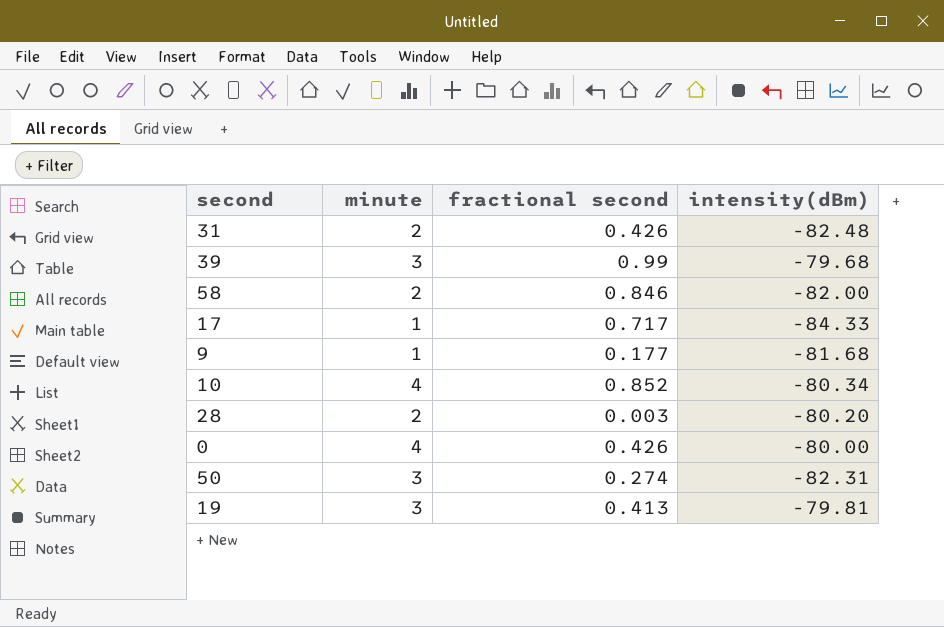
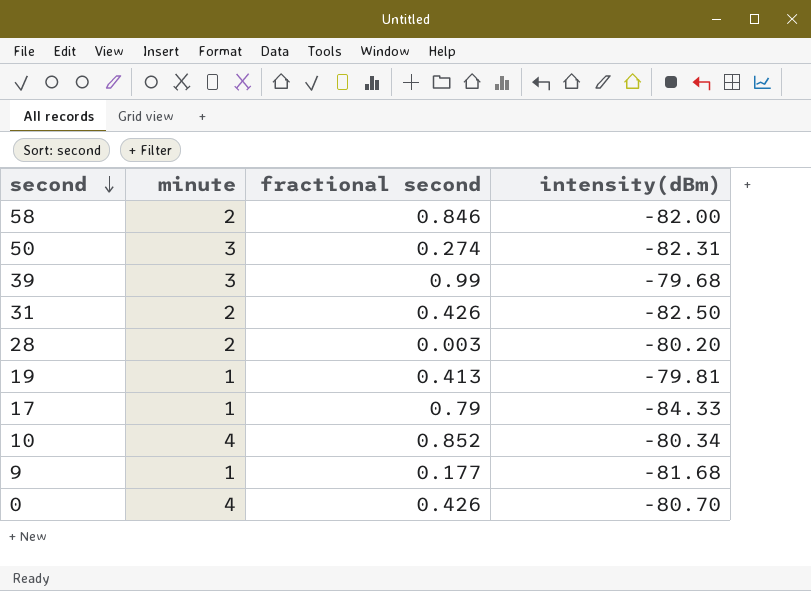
row order: none -> second descending
31 | intensity(dBm): -82.48 -> -82.50
19 | minute: 3 -> 1
17 | fractional second: 0.717 -> 0.79
0 | intensity(dBm): -80.00 -> -80.70

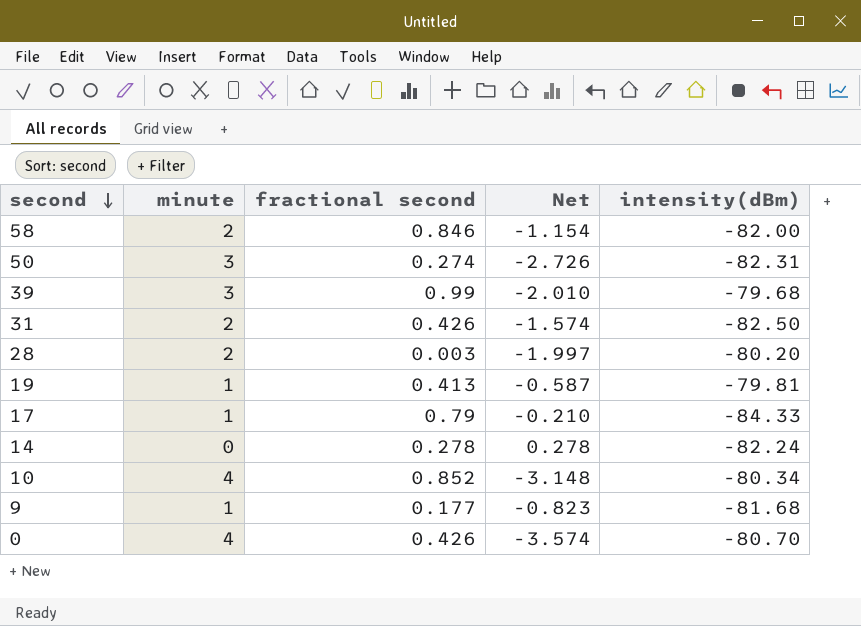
column Net | formula: none -> [fractional second] - [minute]
row 14: none -> 0 | 0.278 | 0.278 | -82.24

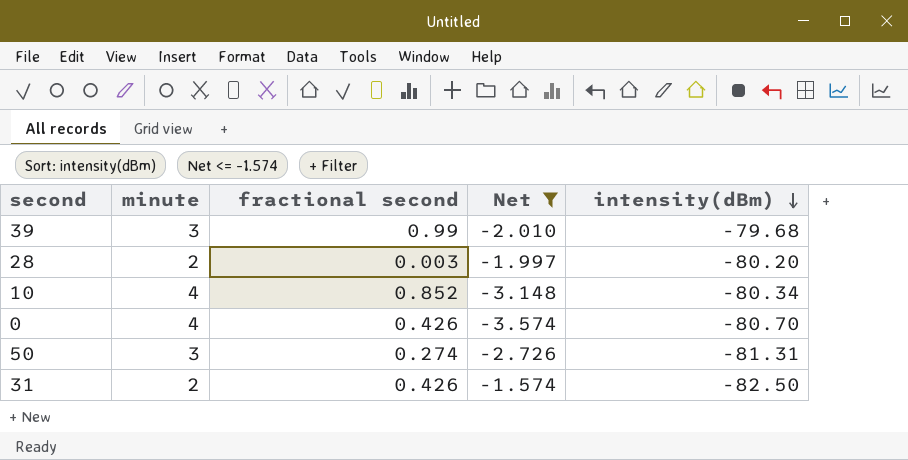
filter: none -> Net <= -1.574
row order: second descending -> intensity(dBm) descending
50 | intensity(dBm): -82.31 -> -81.31

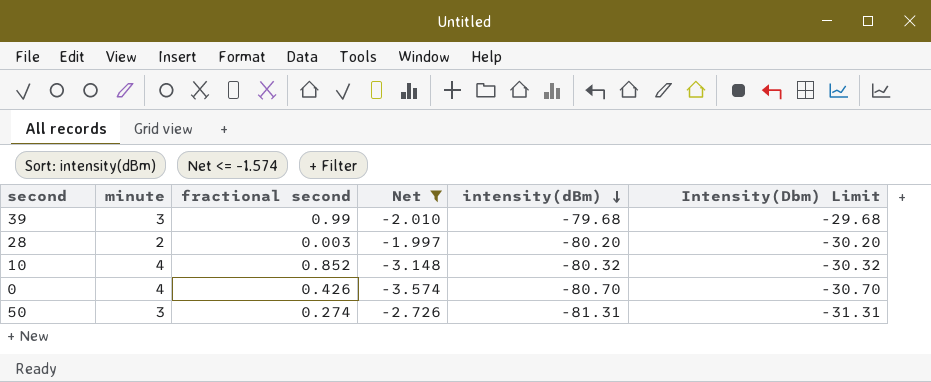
column Intensity(Dbm) Limit | formula: none -> [intensity(dBm)] + 50
row 31: 2 | 0.426 | -1.574 | -82.50 -> none
10 | intensity(dBm): -80.34 -> -80.32

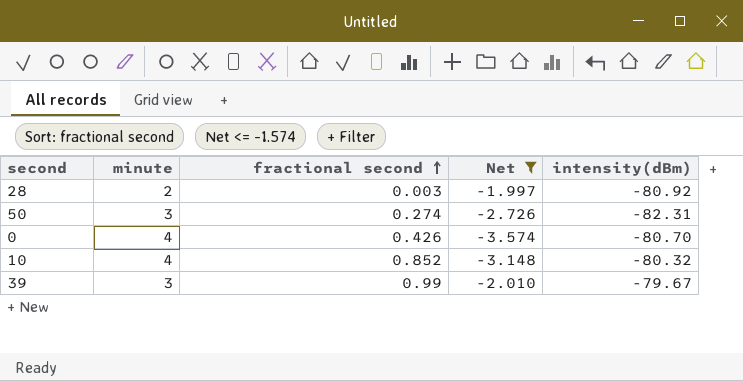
row order: intensity(dBm) descending -> fractional second ascending
column Intensity(Dbm) Limit | formula: [intensity(dBm)] + 50 -> none
28 | intensity(dBm): -80.20 -> -80.92
50 | intensity(dBm): -81.31 -> -82.31
39 | intensity(dBm): -79.68 -> -79.67

